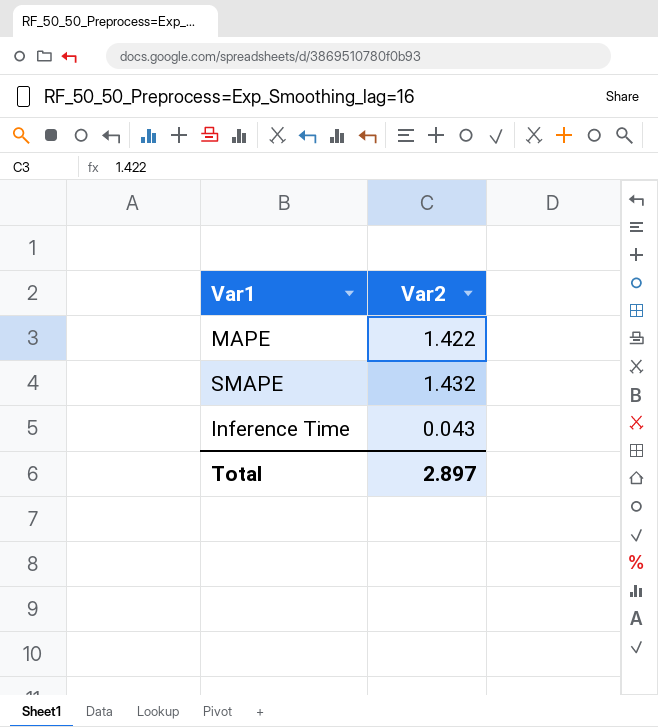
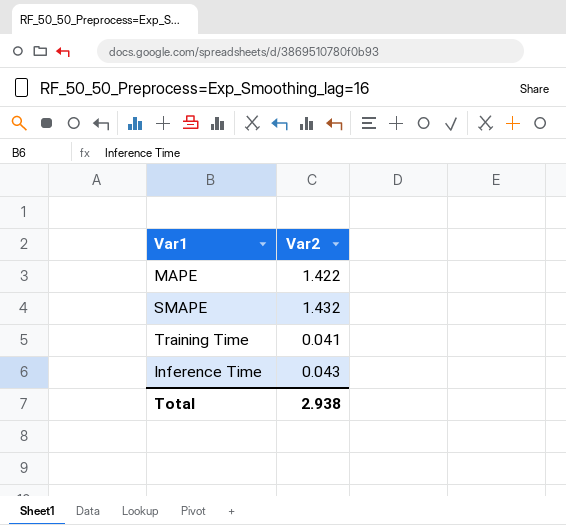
row Training Time: none -> 0.041
Total | Var2: 2.897 -> 2.938

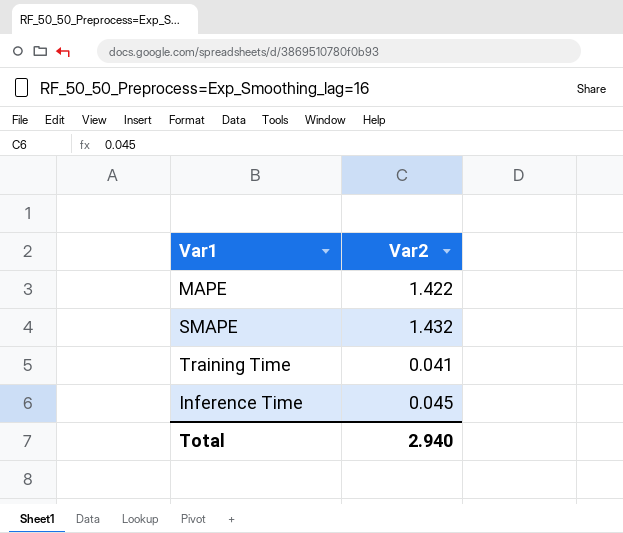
Inference Time | Var2: 0.043 -> 0.045
Total | Var2: 2.938 -> 2.940

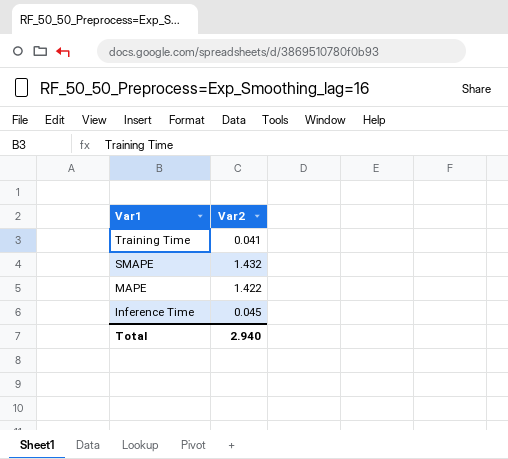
row order: none -> Var1 descending

